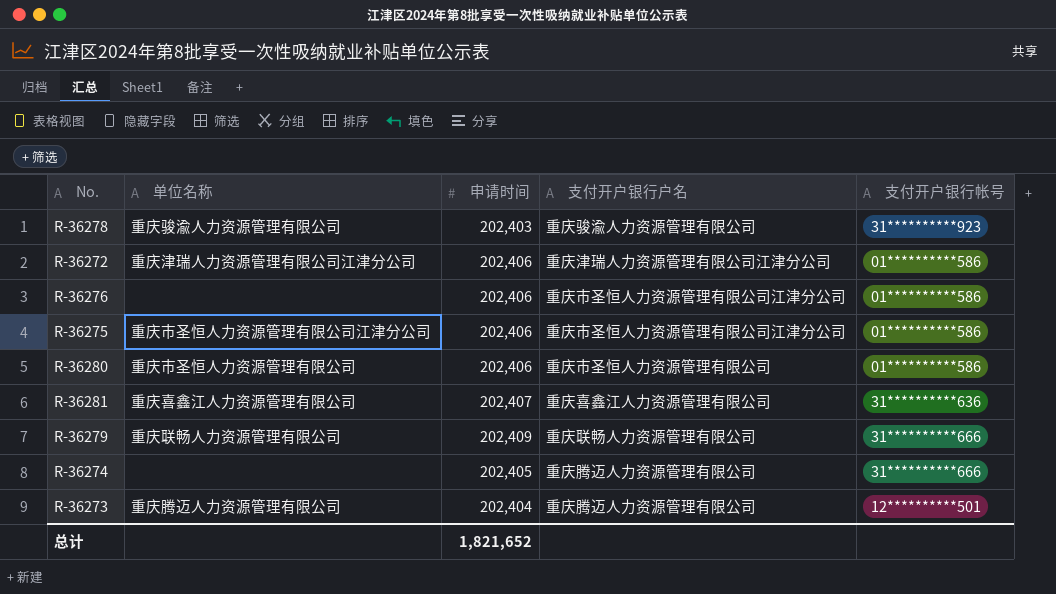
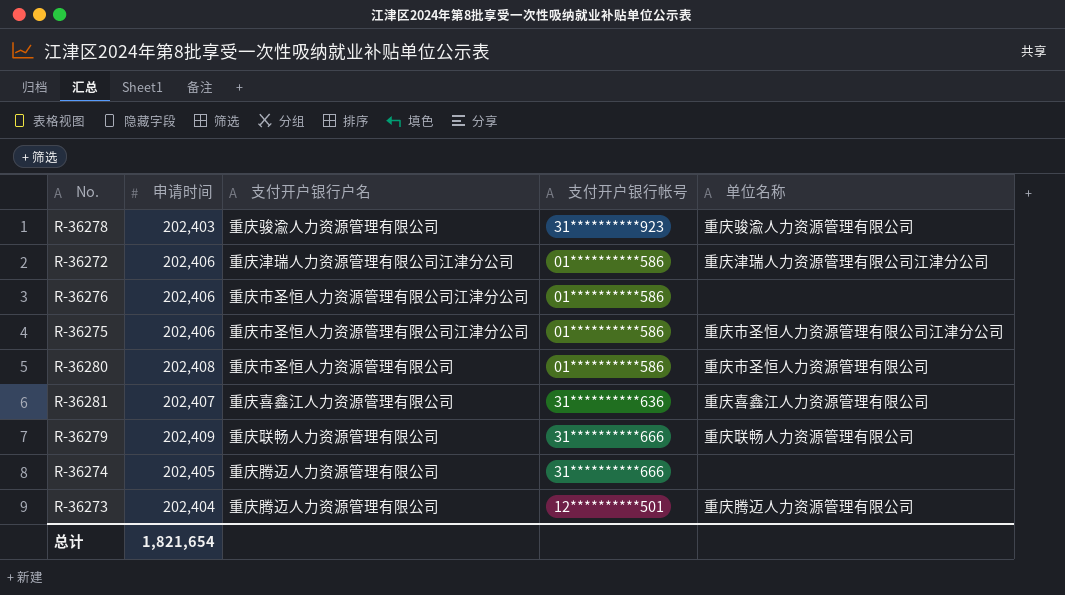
column 单位名称 | position: 2 -> 5
R-36280 | 申请时间: 202,406 -> 202,408
总计 | 申请时间: 1,821,652 -> 1,821,654

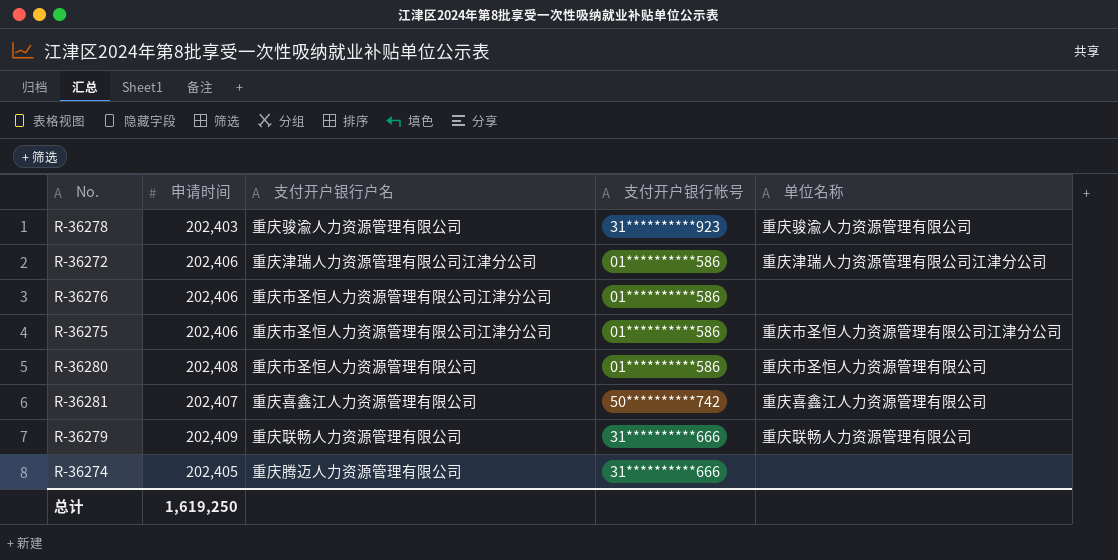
row R-36273: 202,404 | 重庆腾迈人力资源管理有限公司 | 12**********501 | 重庆腾迈人力资源管理有限公司 -> none
R-36281 | 支付开户银行帐号: 31**********636 -> 50**********742
总计 | 申请时间: 1,821,654 -> 1,619,250

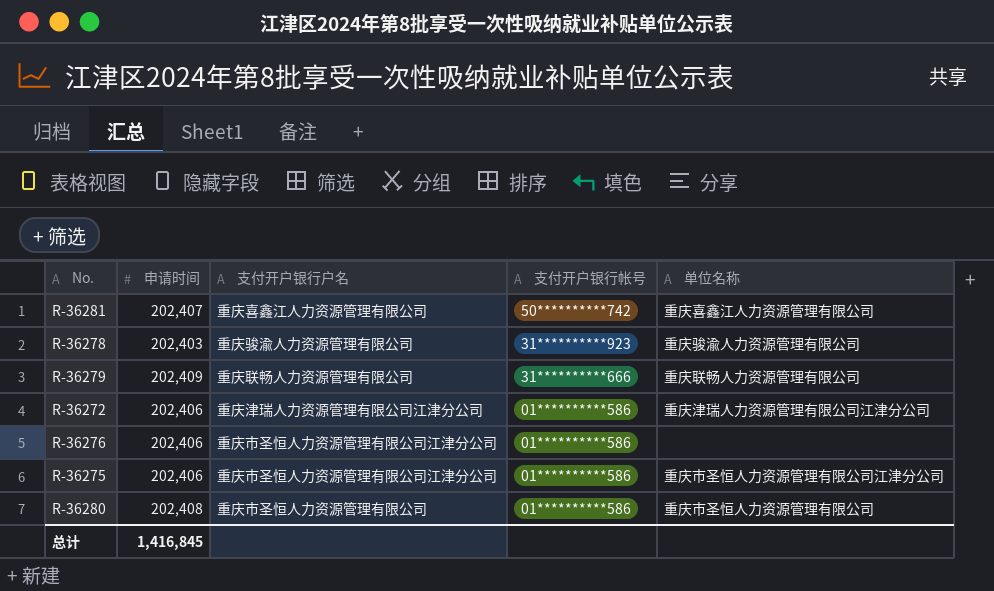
row order: none -> 支付开户银行帐号 descending
row R-36274: 202,405 | 重庆腾迈人力资源管理有限公司 | 31**********666 | none -> none
总计 | 申请时间: 1,619,250 -> 1,416,845

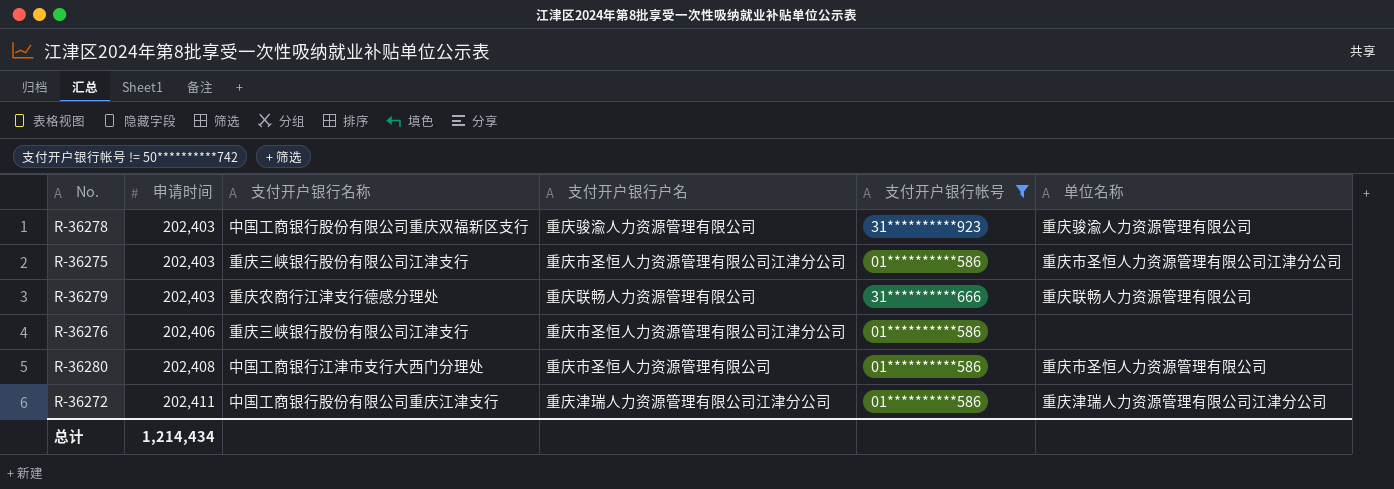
filter: none -> 支付开户银行帐号 != 50**********742
row order: 支付开户银行帐号 descending -> 申请时间 ascending
column 支付开户银行名称 | position: none -> 3
R-36275 | 申请时间: 202,406 -> 202,403
R-36279 | 申请时间: 202,409 -> 202,403
R-36272 | 申请时间: 202,406 -> 202,411
总计 | 申请时间: 1,416,845 -> 1,214,434

